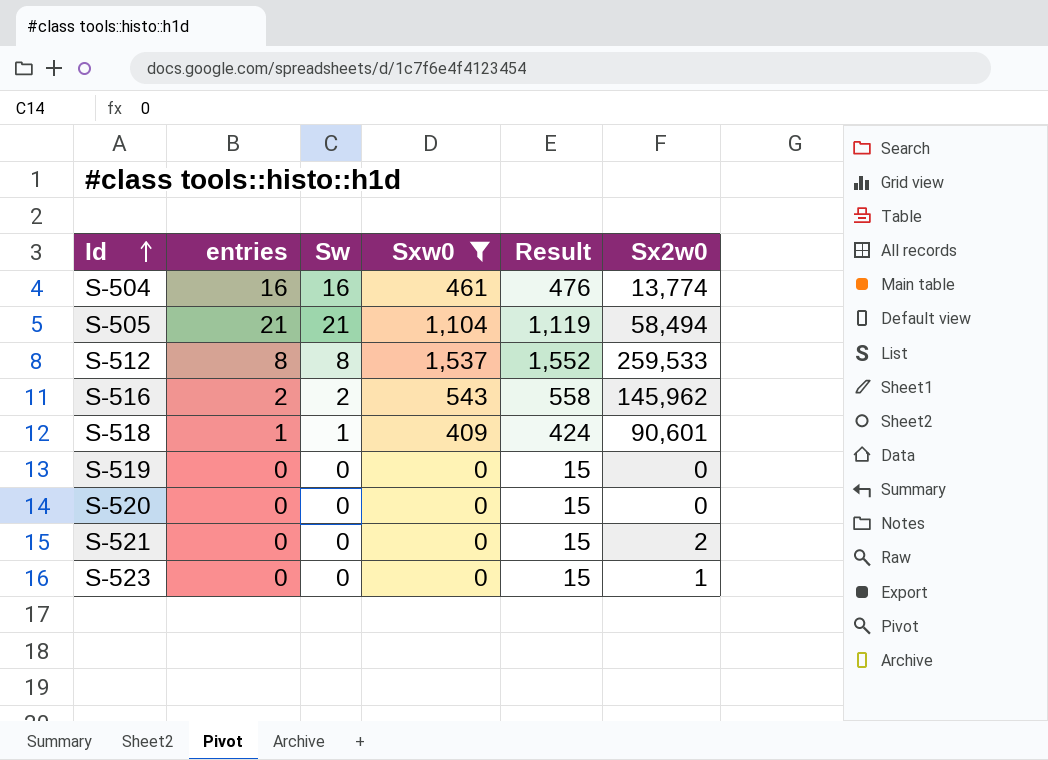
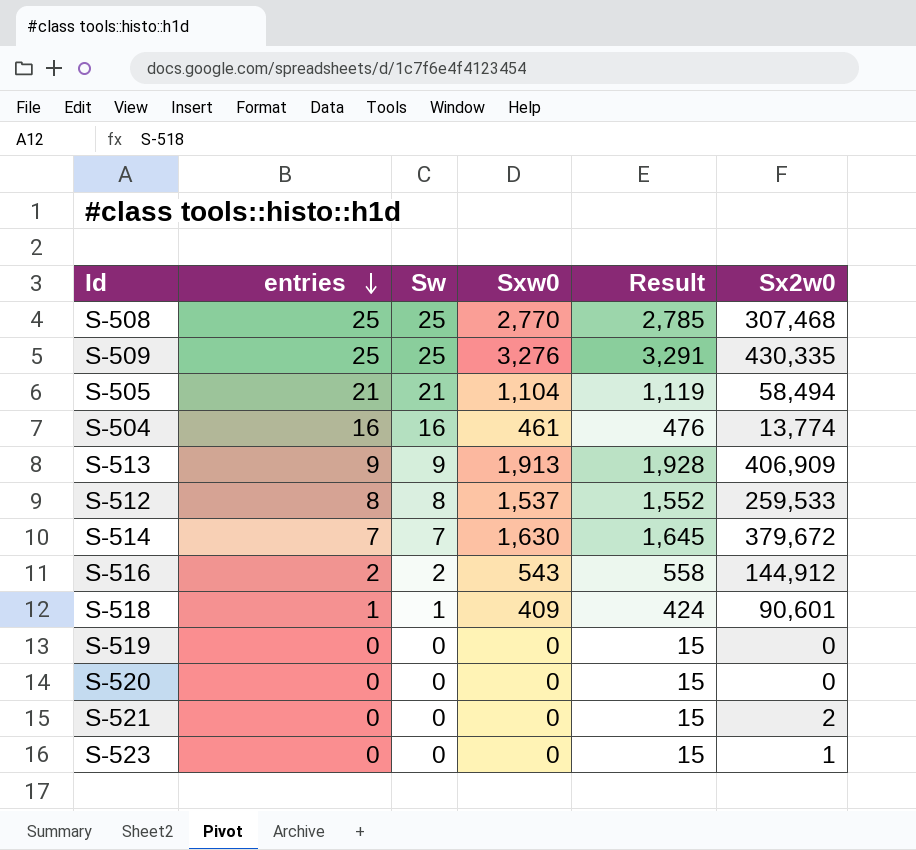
filter: Sxw0 <= 1,537 -> none
row order: Id ascending -> entries descending
S-516 | Sx2w0: 145,962 -> 144,912

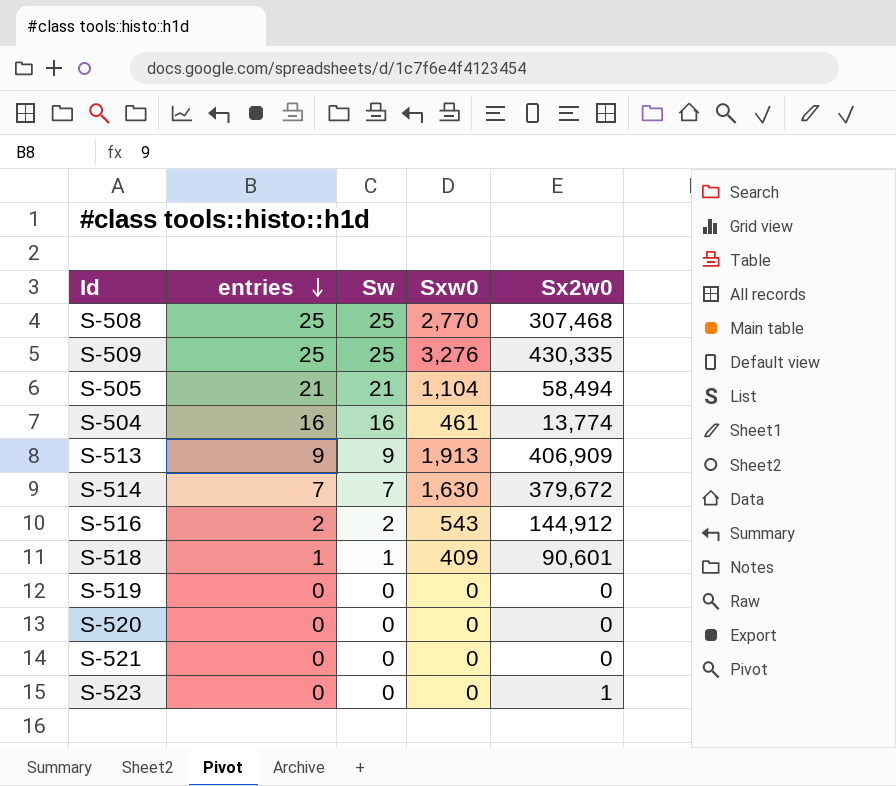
column Result | formula: [Sxw0] + 15 -> none
row S-512: 8 | 8 | 1,537 | 1,552 | 259,533 -> none
S-521 | Sx2w0: 2 -> 0

